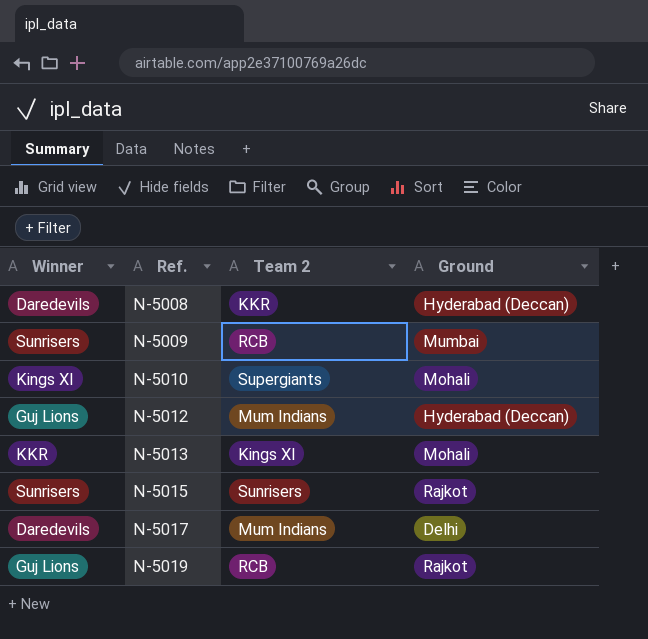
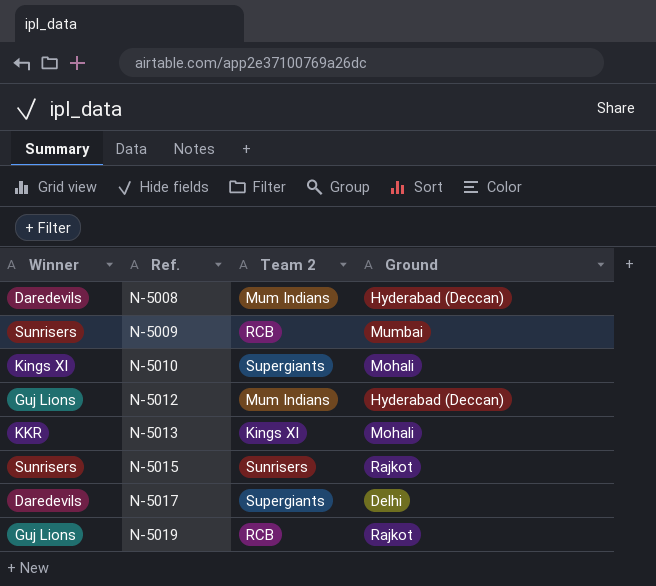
N-5008 | Team 2: KKR -> Mum Indians
N-5017 | Team 2: Mum Indians -> Supergiants

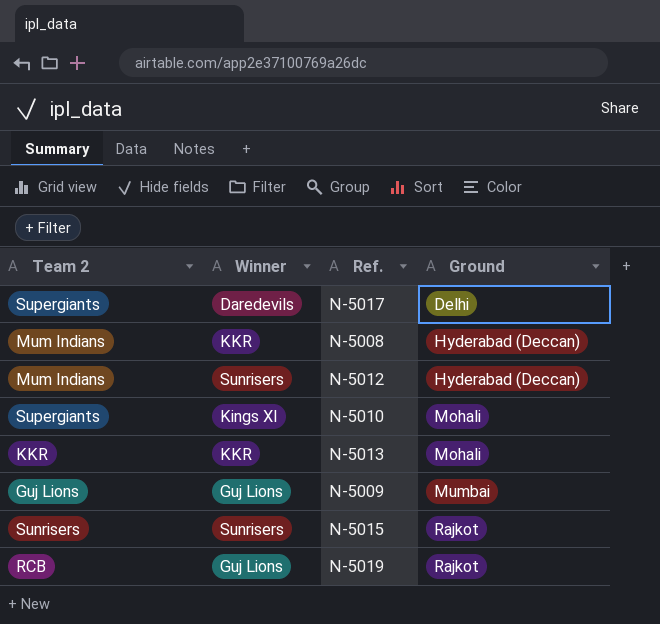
row order: Ref. ascending -> Ground ascending
column Team 2 | position: 3 -> 1
N-5008 | Winner: Daredevils -> KKR
N-5012 | Winner: Guj Lions -> Sunrisers
N-5013 | Team 2: Kings XI -> KKR
N-5009 | Team 2: RCB -> Guj Lions
N-5009 | Winner: Sunrisers -> Guj Lions

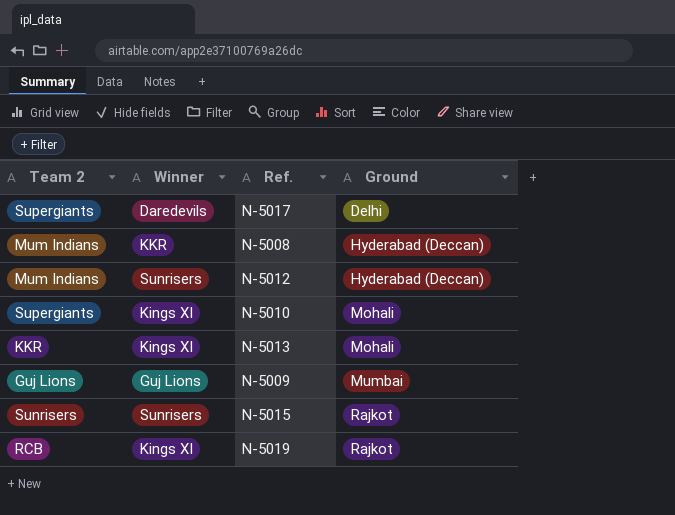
N-5013 | Winner: KKR -> Kings XI
N-5019 | Winner: Guj Lions -> Kings XI

